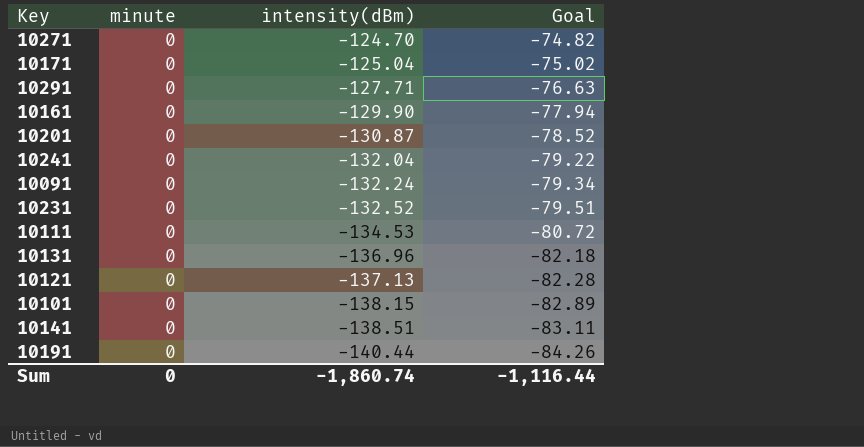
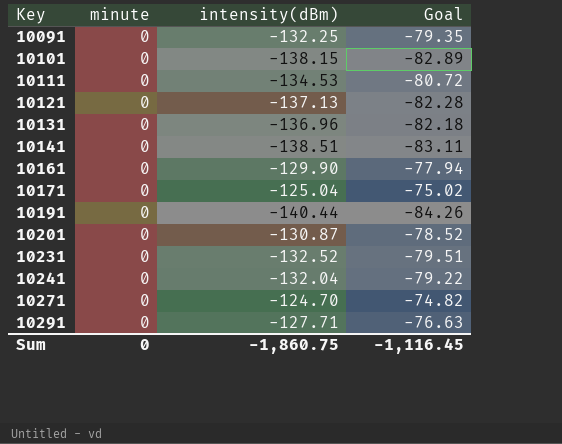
row order: intensity(dBm) descending -> Key ascending
10091 | intensity(dBm): -132.24 -> -132.25
10091 | Goal: -79.34 -> -79.35
Sum | intensity(dBm): -1,860.74 -> -1,860.75
Sum | Goal: -1,116.44 -> -1,116.45

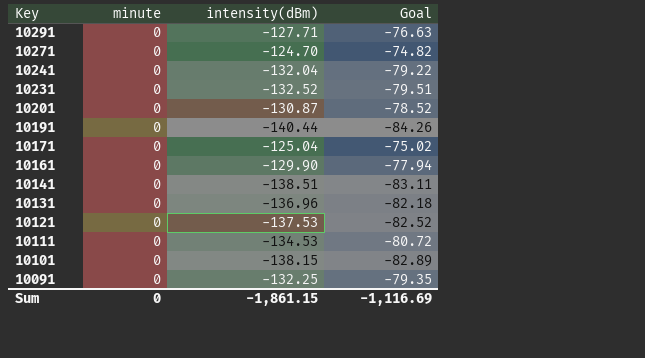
row order: Key ascending -> Key descending
10121 | intensity(dBm): -137.13 -> -137.53
10121 | Goal: -82.28 -> -82.52
Sum | intensity(dBm): -1,860.75 -> -1,861.15
Sum | Goal: -1,116.45 -> -1,116.69

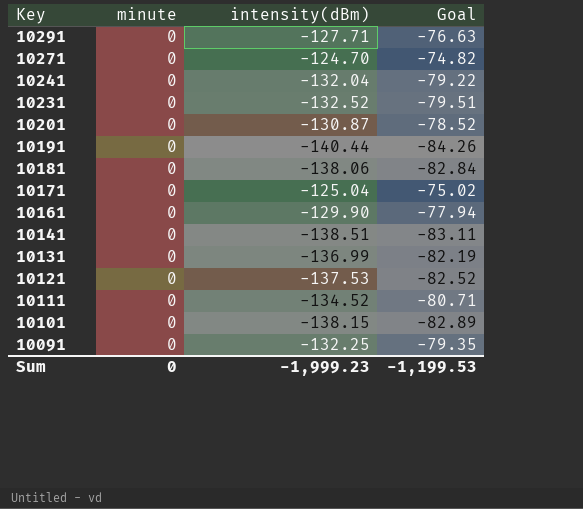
row 10181: none -> 0 | -138.06 | -82.84
10131 | intensity(dBm): -136.96 -> -136.99
10131 | Goal: -82.18 -> -82.19
10111 | intensity(dBm): -134.53 -> -134.52
10111 | Goal: -80.72 -> -80.71
Sum | intensity(dBm): -1,861.15 -> -1,999.23
Sum | Goal: -1,116.69 -> -1,199.53

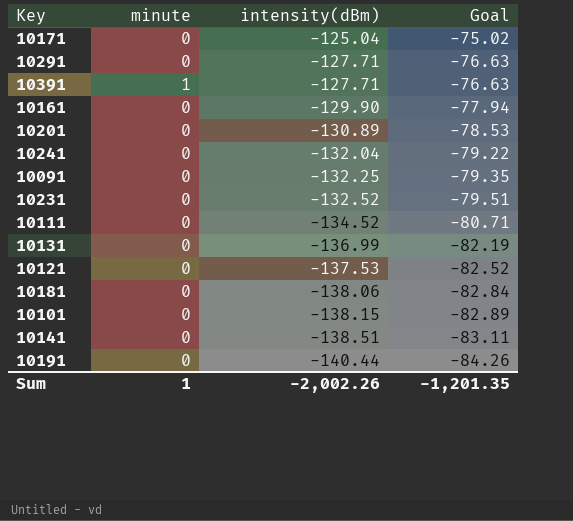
row order: Key descending -> intensity(dBm) descending
row 10271: 0 | -124.70 | -74.82 -> none
row 10391: none -> 1 | -127.71 | -76.63
10201 | intensity(dBm): -130.87 -> -130.89
10201 | Goal: -78.52 -> -78.53
Sum | minute: 0 -> 1
Sum | intensity(dBm): -1,999.23 -> -2,002.26
Sum | Goal: -1,199.53 -> -1,201.35

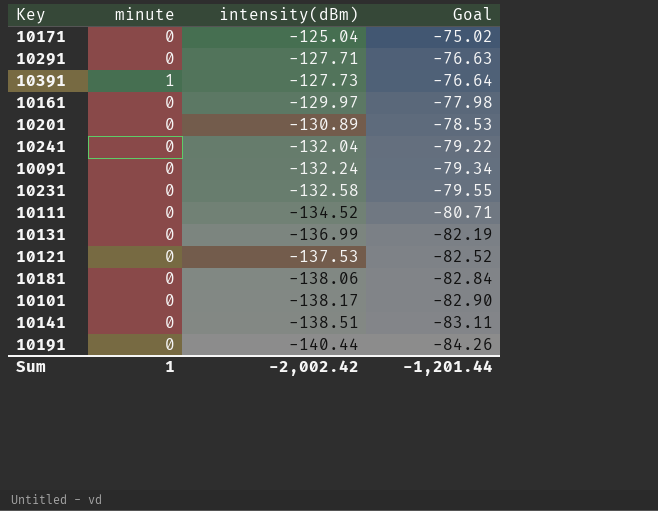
10391 | intensity(dBm): -127.71 -> -127.73
10391 | Goal: -76.63 -> -76.64
10161 | intensity(dBm): -129.90 -> -129.97
10161 | Goal: -77.94 -> -77.98
10091 | intensity(dBm): -132.25 -> -132.24
10091 | Goal: -79.35 -> -79.34
10231 | intensity(dBm): -132.52 -> -132.58
10231 | Goal: -79.51 -> -79.55
10101 | intensity(dBm): -138.15 -> -138.17
10101 | Goal: -82.89 -> -82.90
Sum | intensity(dBm): -2,002.26 -> -2,002.42
Sum | Goal: -1,201.35 -> -1,201.44

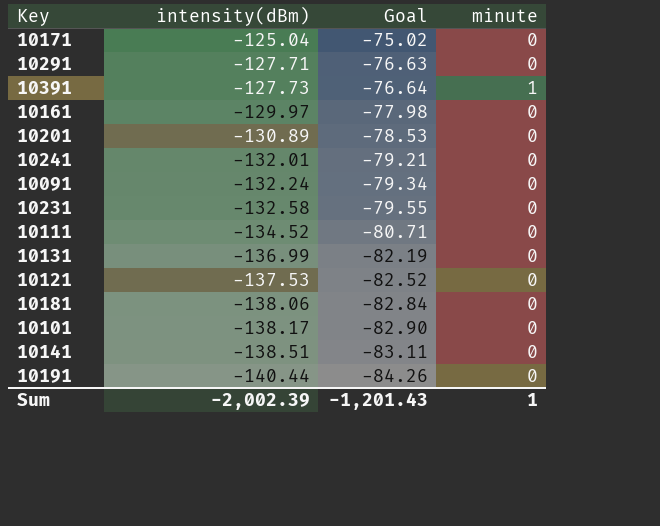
column minute | position: 2 -> 4
10241 | intensity(dBm): -132.04 -> -132.01
10241 | Goal: -79.22 -> -79.21
Sum | intensity(dBm): -2,002.42 -> -2,002.39
Sum | Goal: -1,201.44 -> -1,201.43

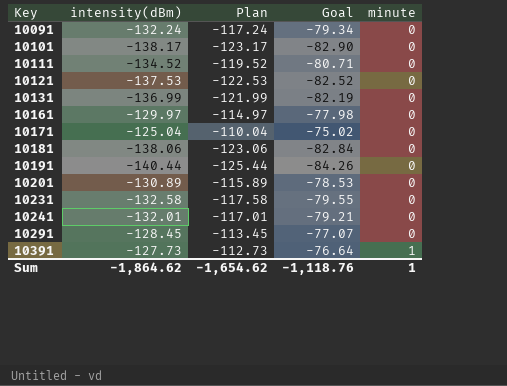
row order: intensity(dBm) descending -> Key ascending
column Plan | formula: none -> [intensity(dBm)] + 15
row 10141: -138.51 | -83.11 | 0 -> none
10291 | intensity(dBm): -127.71 -> -128.45
10291 | Goal: -76.63 -> -77.07
Sum | intensity(dBm): -2,002.39 -> -1,864.62
Sum | Goal: -1,201.43 -> -1,118.76

